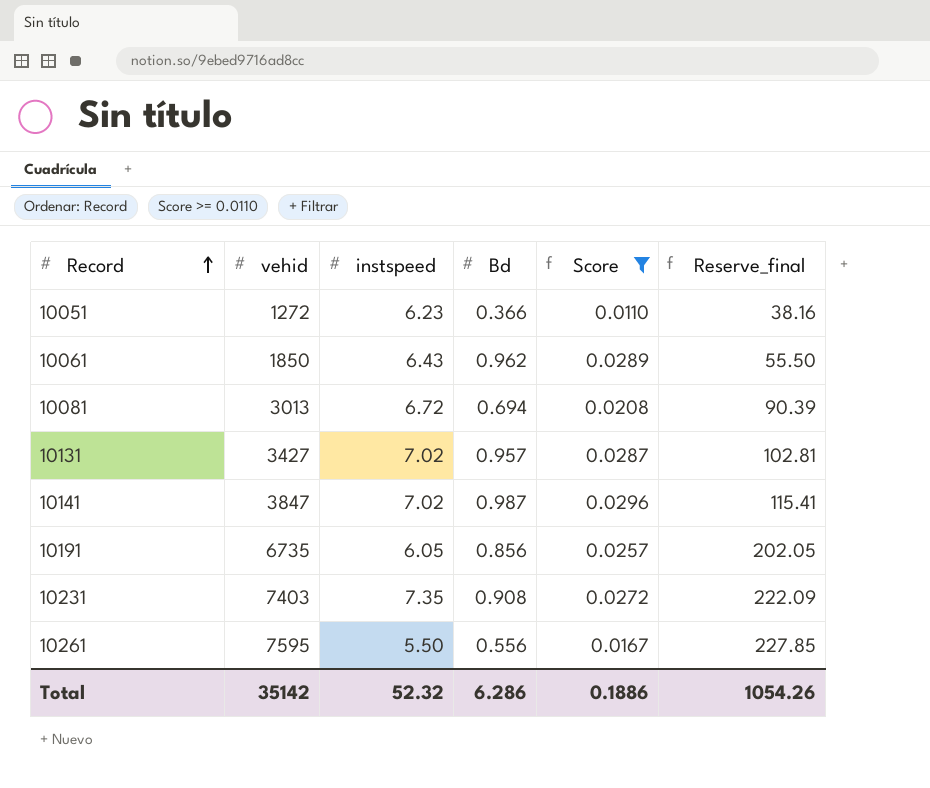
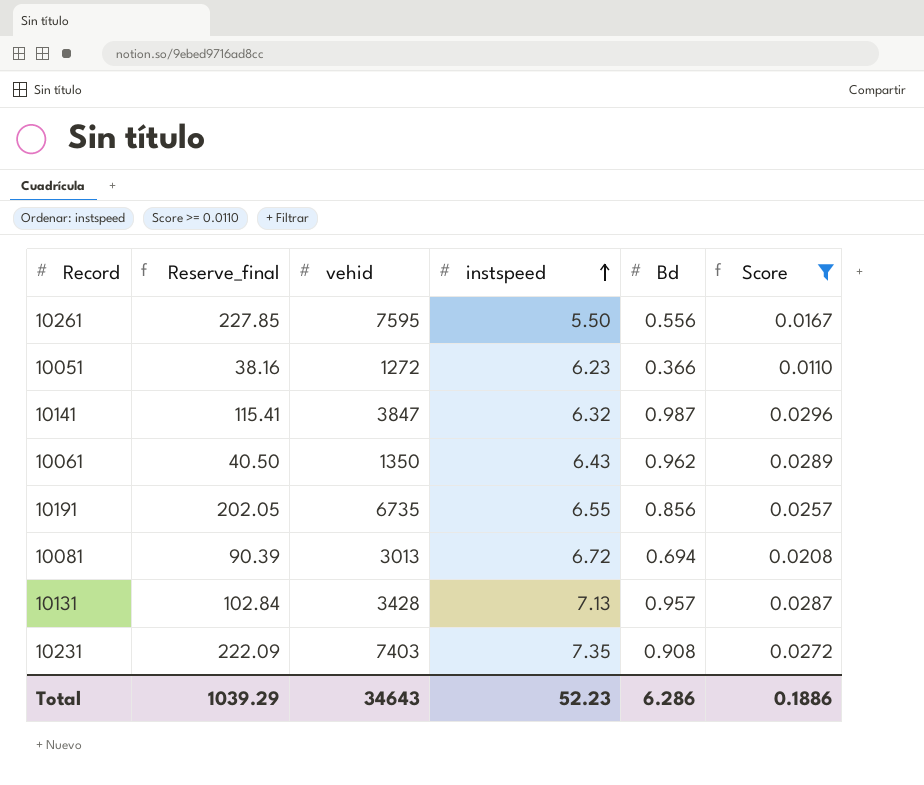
row order: Record ascending -> instspeed ascending
column Reserve_final | position: 6 -> 2
10141 | instspeed: 7.02 -> 6.32
10061 | Reserve_final: 55.50 -> 40.50
10061 | vehid: 1850 -> 1350
10191 | instspeed: 6.05 -> 6.55
10131 | Reserve_final: 102.81 -> 102.84
10131 | vehid: 3427 -> 3428
10131 | instspeed: 7.02 -> 7.13
Total | Reserve_final: 1054.26 -> 1039.29
Total | vehid: 35142 -> 34643
Total | instspeed: 52.32 -> 52.23

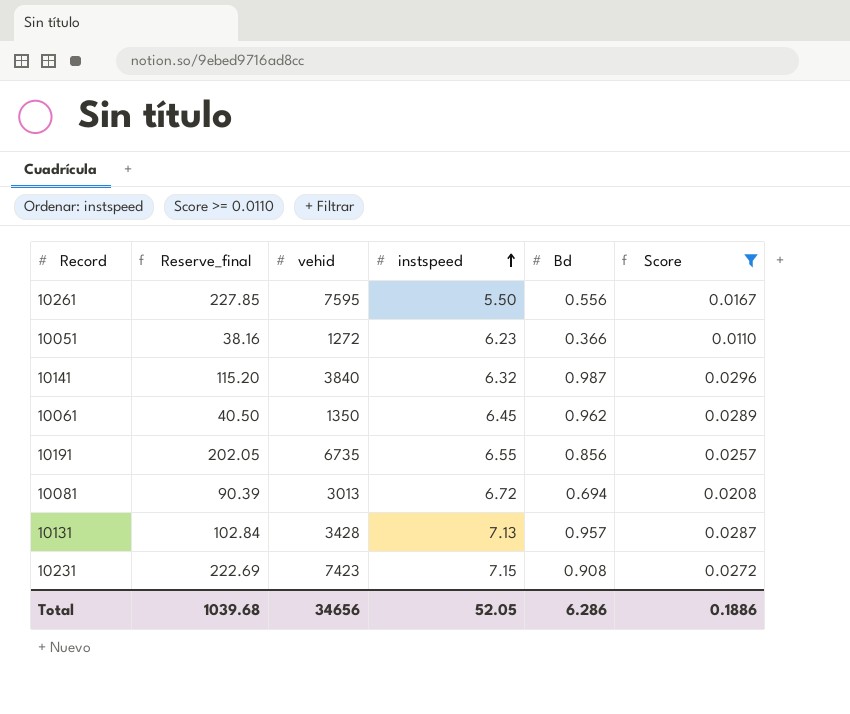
10141 | Reserve_final: 115.41 -> 115.20
10141 | vehid: 3847 -> 3840
10061 | instspeed: 6.43 -> 6.45
10231 | Reserve_final: 222.09 -> 222.69
10231 | vehid: 7403 -> 7423
10231 | instspeed: 7.35 -> 7.15
Total | Reserve_final: 1039.29 -> 1039.68
Total | vehid: 34643 -> 34656
Total | instspeed: 52.23 -> 52.05

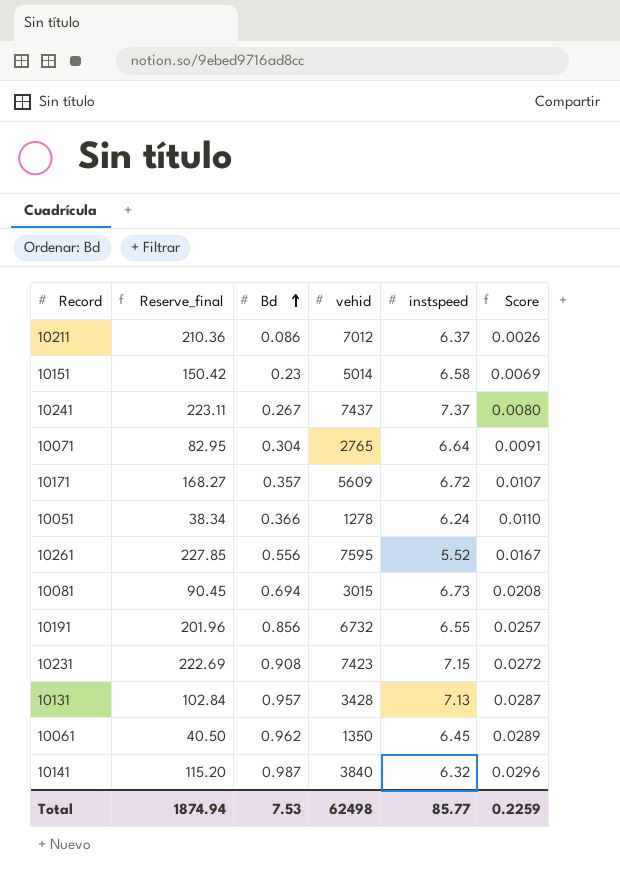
filter: Score >= 0.0110 -> none
row order: instspeed ascending -> Bd ascending
column Bd | position: 5 -> 3
10051 | Reserve_final: 38.16 -> 38.34
10051 | vehid: 1272 -> 1278
10051 | instspeed: 6.23 -> 6.24
10261 | instspeed: 5.50 -> 5.52
10081 | Reserve_final: 90.39 -> 90.45
10081 | vehid: 3013 -> 3015
10081 | instspeed: 6.72 -> 6.73
10191 | Reserve_final: 202.05 -> 201.96
10191 | vehid: 6735 -> 6732
Total | Reserve_final: 1039.68 -> 1874.94
Total | Bd: 6.286 -> 7.53
Total | vehid: 34656 -> 62498
Total | instspeed: 52.05 -> 85.77
Total | Score: 0.1886 -> 0.2259

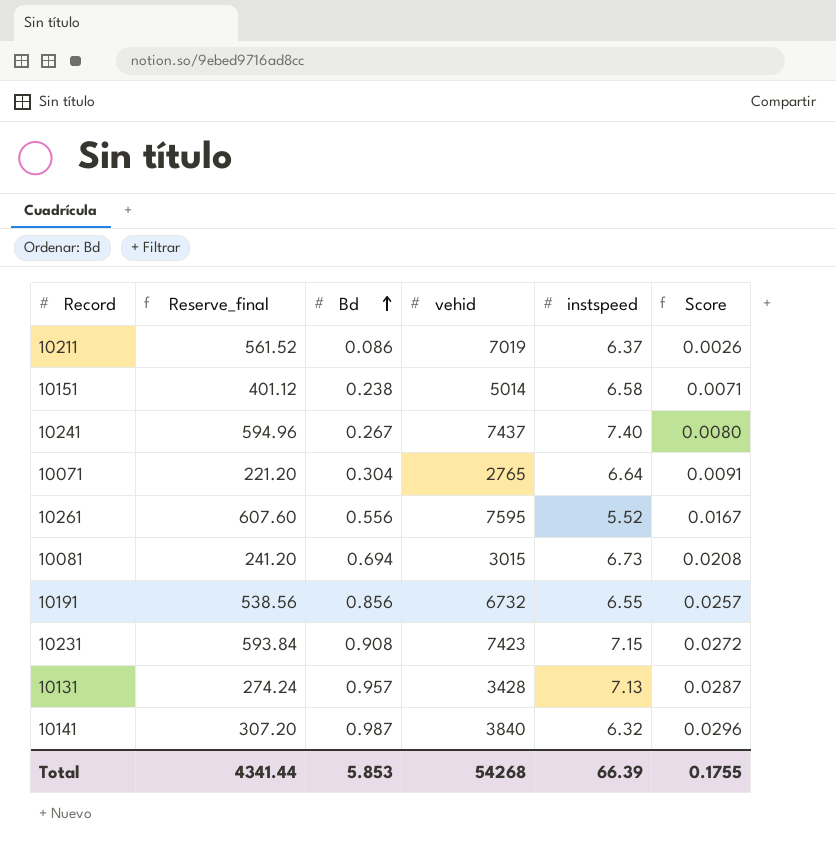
column Reserve_final | formula: [vehid] * 0.03 -> [vehid] * 0.08
row 10171: 168.27 | 0.357 | 5609 | 6.72 | 0.0107 -> none
row 10051: 38.34 | 0.366 | 1278 | 6.24 | 0.0110 -> none
row 10061: 40.50 | 0.962 | 1350 | 6.45 | 0.0289 -> none
10211 | vehid: 7012 -> 7019
10151 | Bd: 0.23 -> 0.238
10151 | Score: 0.0069 -> 0.0071
10241 | instspeed: 7.37 -> 7.40
Total | Reserve_final: 1874.94 -> 4341.44
Total | Bd: 7.53 -> 5.853
Total | vehid: 62498 -> 54268
Total | instspeed: 85.77 -> 66.39
Total | Score: 0.2259 -> 0.1755

